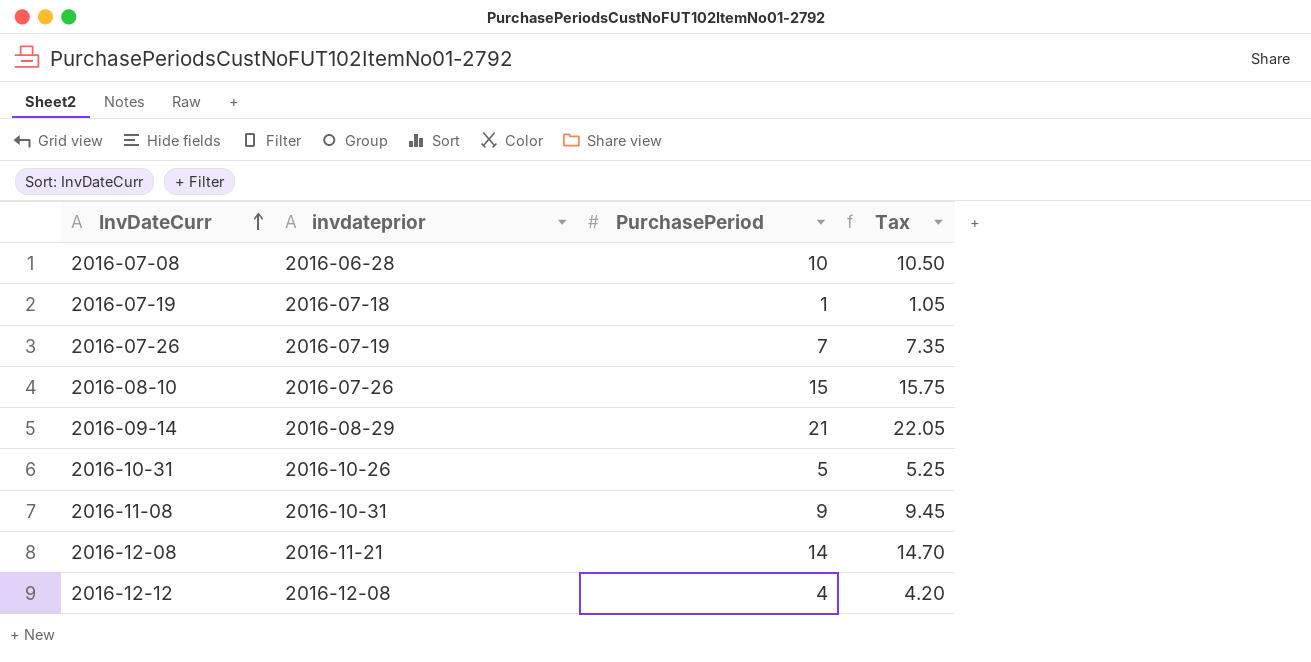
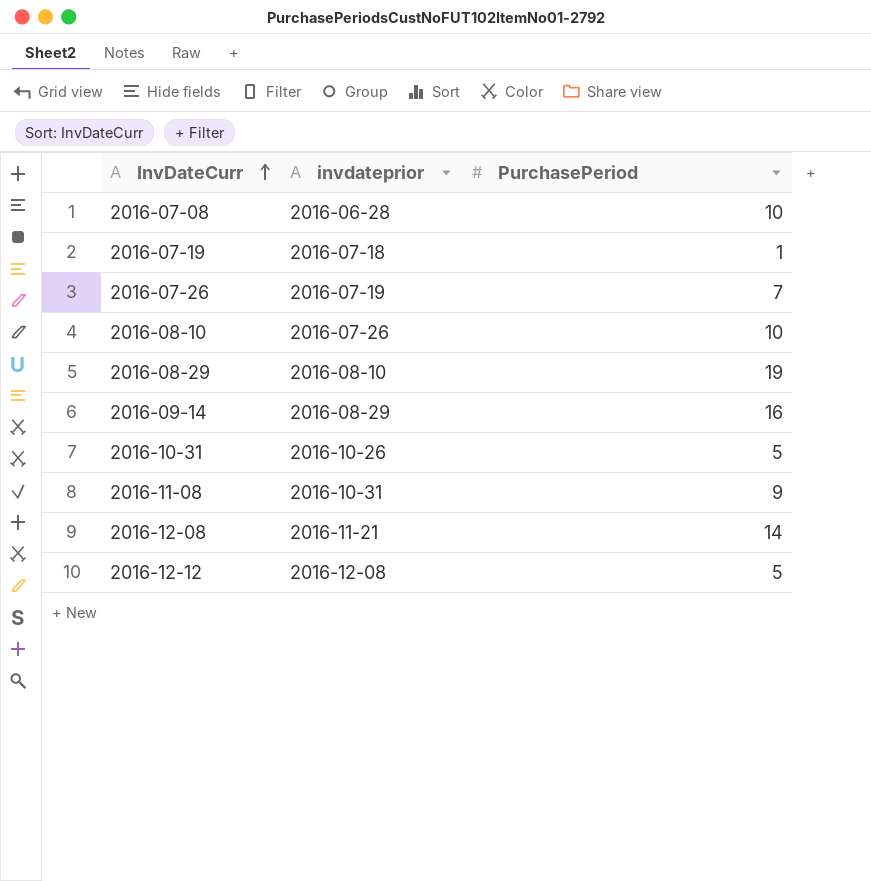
column Tax | formula: [PurchasePeriod] * 1.05 -> none
2016-08-10 | PurchasePeriod: 15 -> 10
row 2016-08-29: none -> 2016-08-10 | 19
2016-09-14 | PurchasePeriod: 21 -> 16
2016-12-12 | PurchasePeriod: 4 -> 5

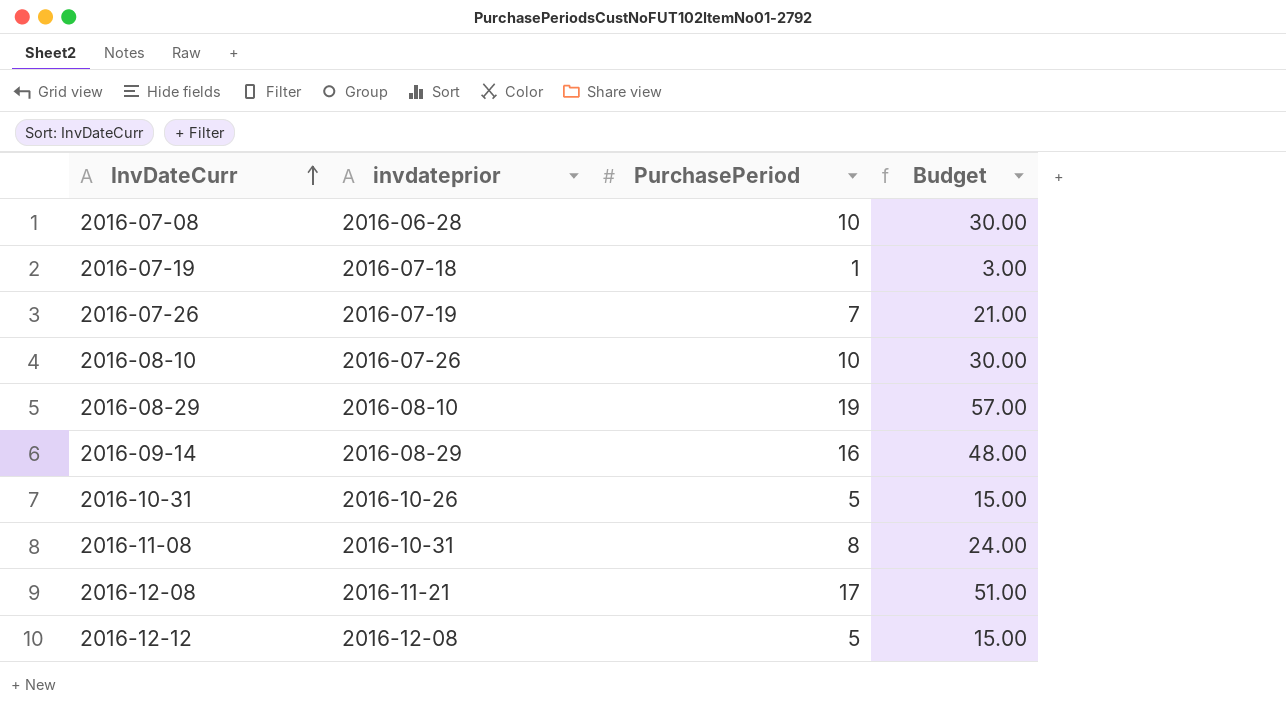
column Budget | formula: none -> [PurchasePeriod] * 3
2016-11-08 | PurchasePeriod: 9 -> 8
2016-12-08 | PurchasePeriod: 14 -> 17

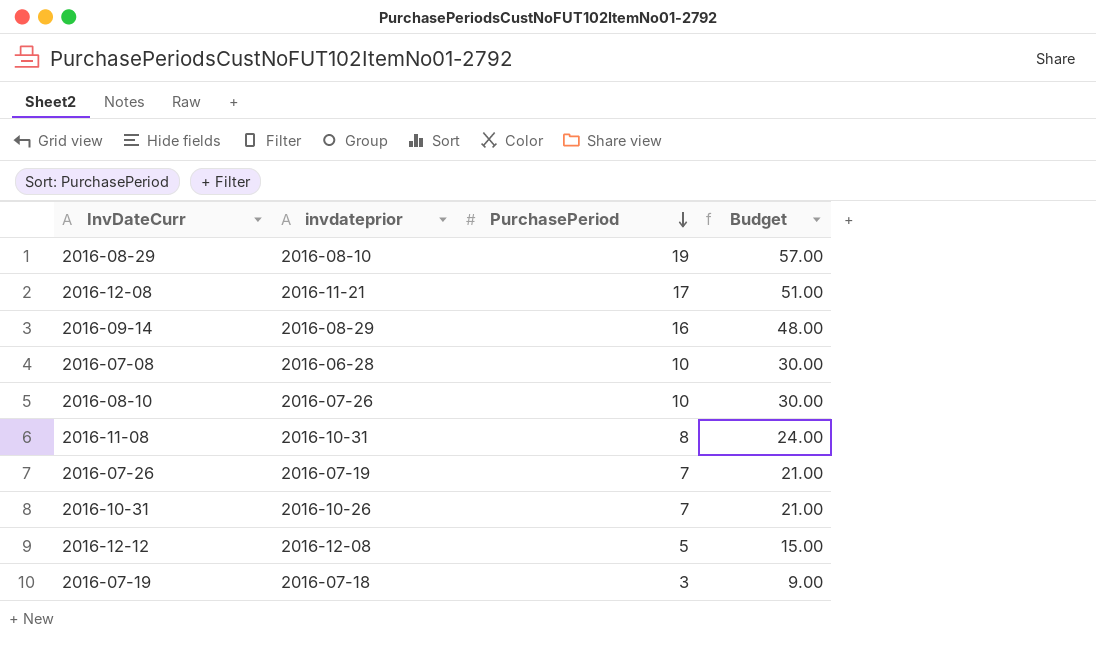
row order: InvDateCurr ascending -> PurchasePeriod descending
2016-10-31 | PurchasePeriod: 5 -> 7
2016-10-31 | Budget: 15.00 -> 21.00
2016-07-19 | PurchasePeriod: 1 -> 3
2016-07-19 | Budget: 3.00 -> 9.00

